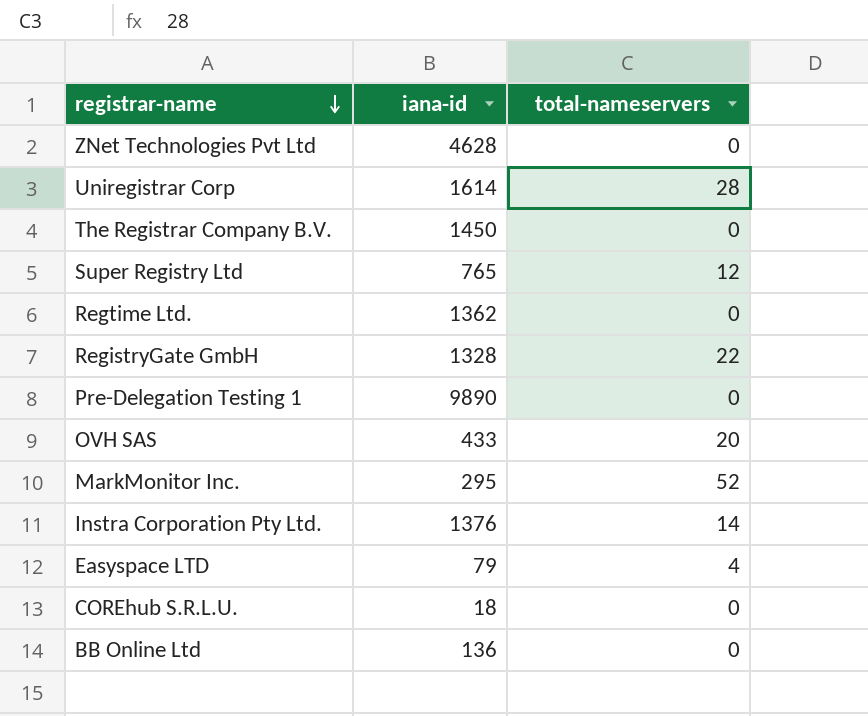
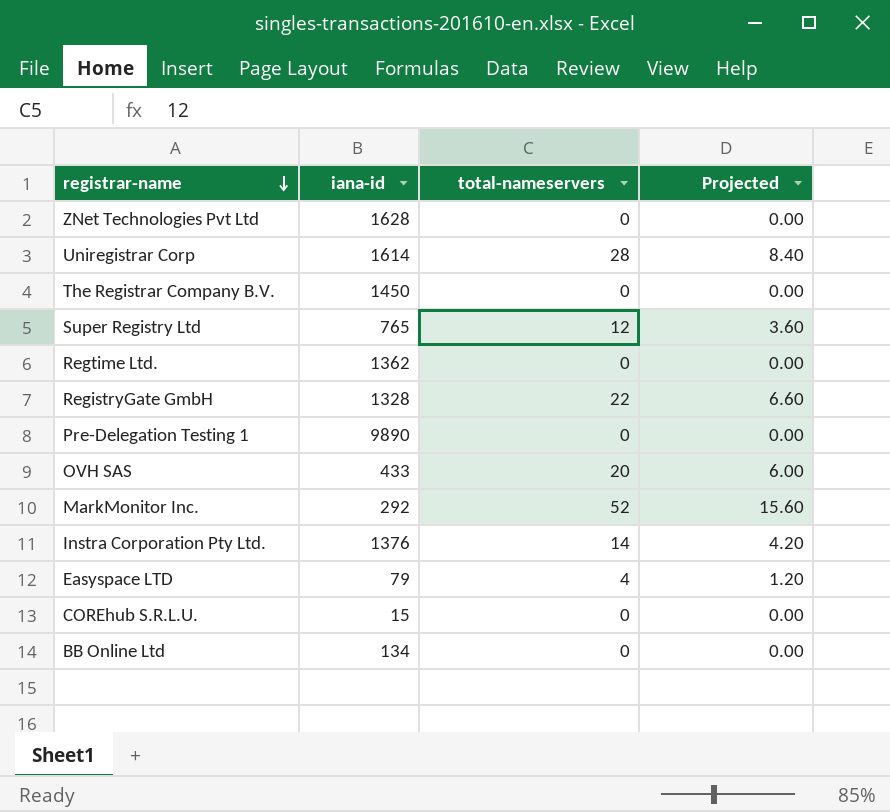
column Projected | formula: none -> [total-nameservers] * 0.3
ZNet Technologies Pvt Ltd | iana-id: 4628 -> 1628
MarkMonitor Inc. | iana-id: 295 -> 292
COREhub S.R.L.U. | iana-id: 18 -> 15
BB Online Ltd | iana-id: 136 -> 134

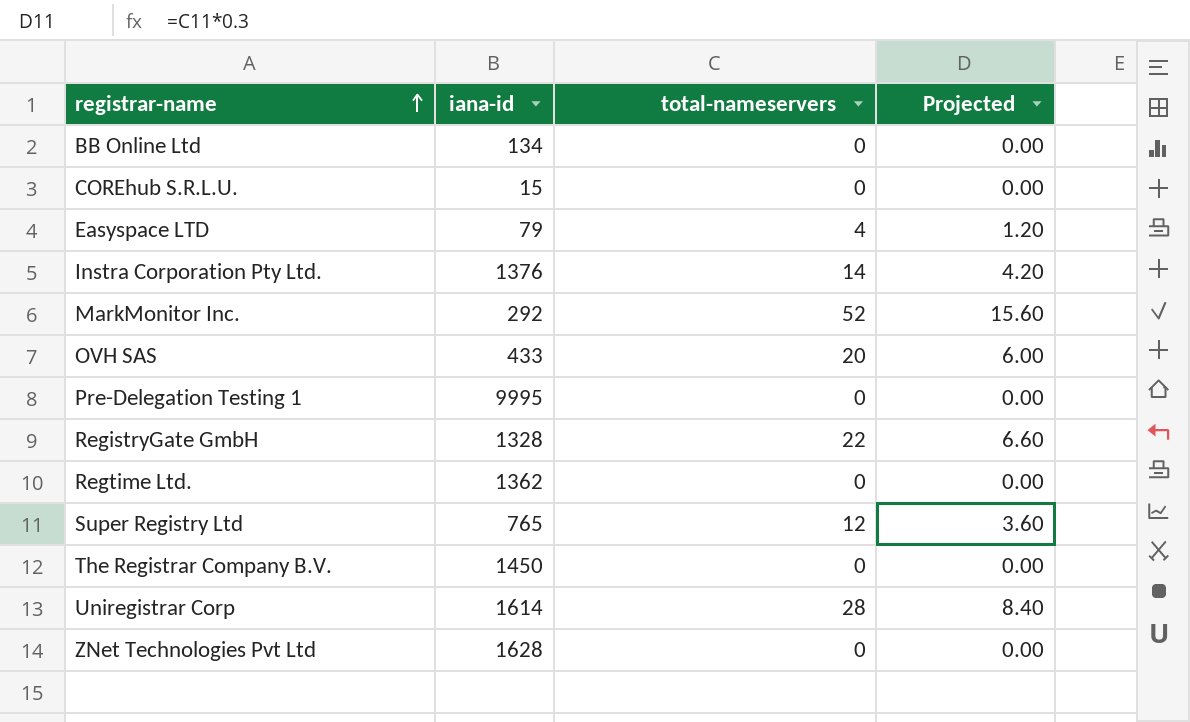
row order: registrar-name descending -> registrar-name ascending
Pre-Delegation Testing 1 | iana-id: 9890 -> 9995

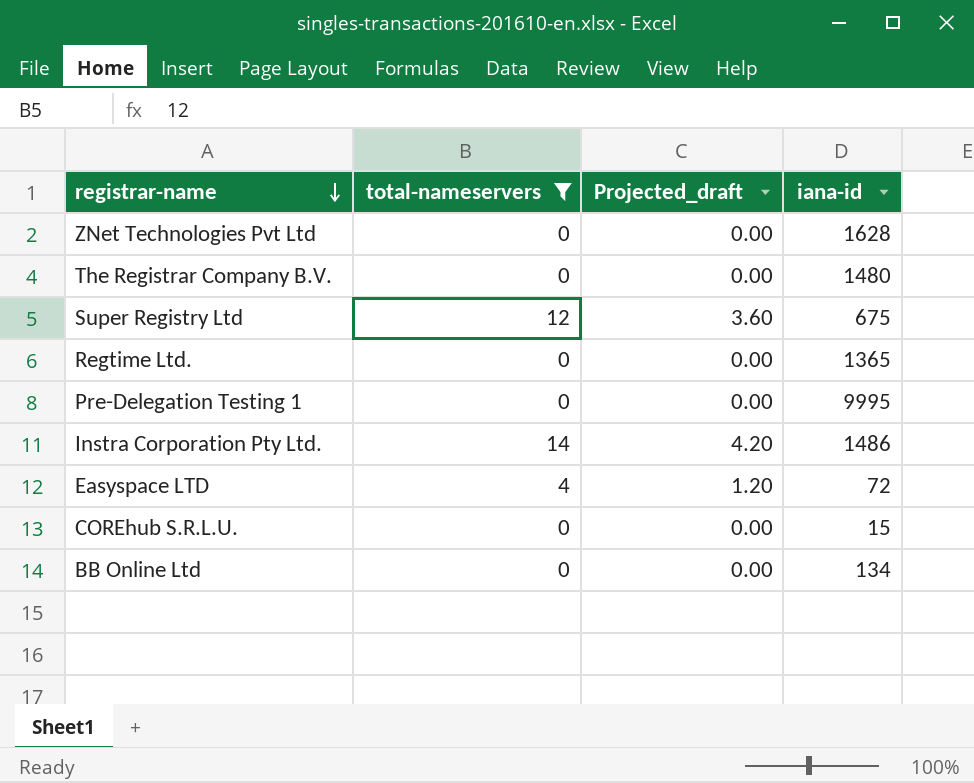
filter: none -> total-nameservers <= 14
row order: registrar-name ascending -> registrar-name descending
column name: Projected -> Projected_draft
column iana-id | position: 2 -> 4
The Registrar Company B.V. | iana-id: 1450 -> 1480
Super Registry Ltd | iana-id: 765 -> 675
Regtime Ltd. | iana-id: 1362 -> 1365
Instra Corporation Pty Ltd. | iana-id: 1376 -> 1486
Easyspace LTD | iana-id: 79 -> 72

